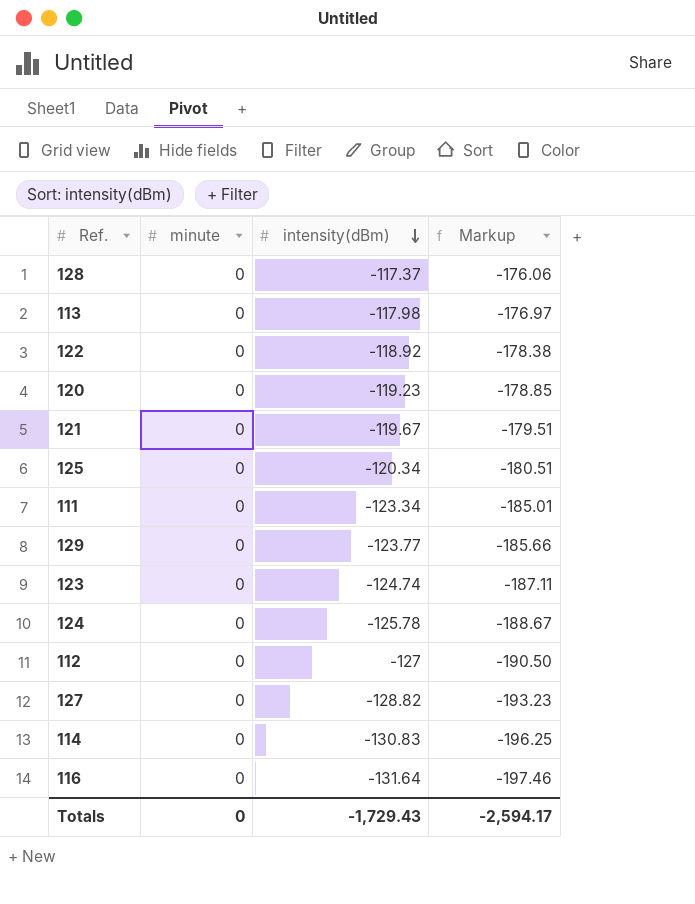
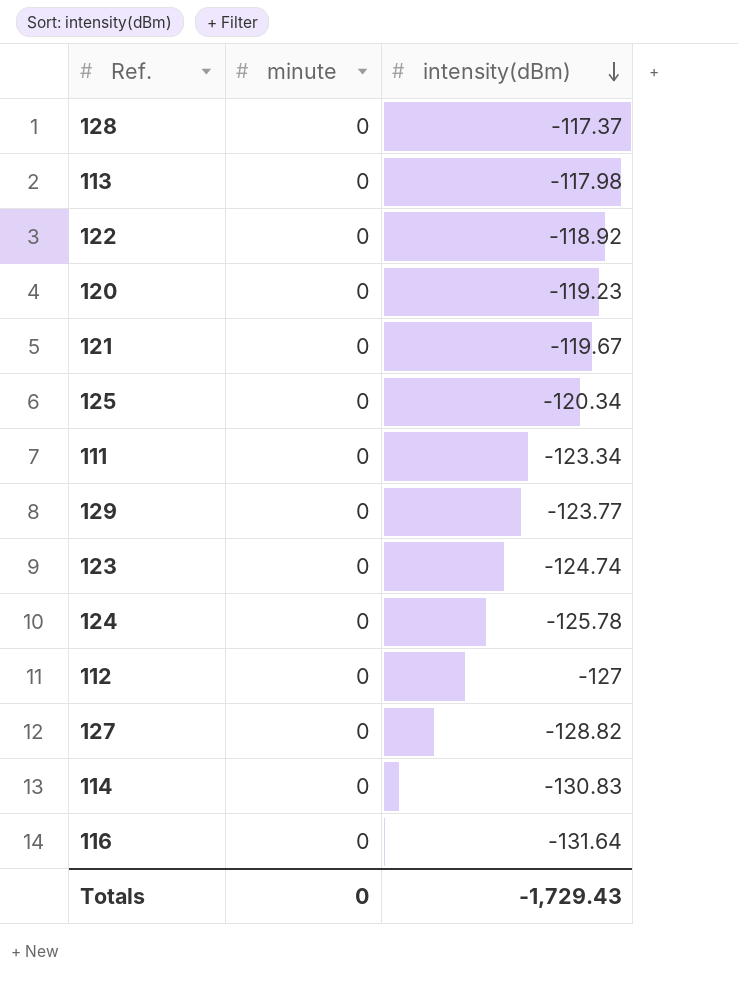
column Markup | formula: [intensity(dBm)] * 1.5 -> none

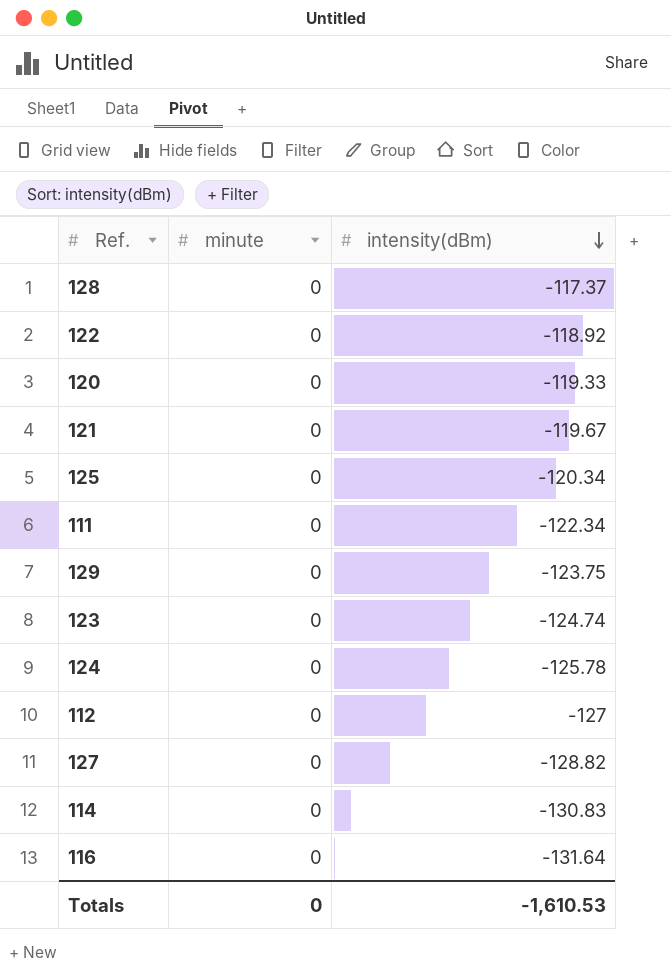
row 113: 0 | -117.98 -> none
120 | intensity(dBm): -119.23 -> -119.33
111 | intensity(dBm): -123.34 -> -122.34
129 | intensity(dBm): -123.77 -> -123.75
Totals | intensity(dBm): -1,729.43 -> -1,610.53

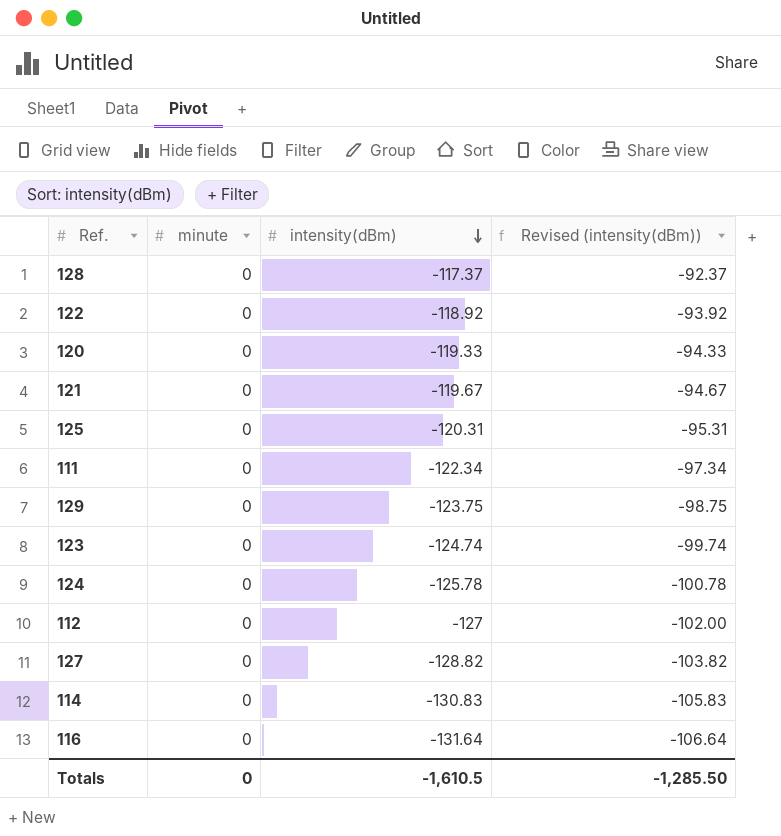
column Revised (intensity(dBm)) | formula: none -> [intensity(dBm)] + 25
125 | intensity(dBm): -120.34 -> -120.31
Totals | intensity(dBm): -1,610.53 -> -1,610.5

